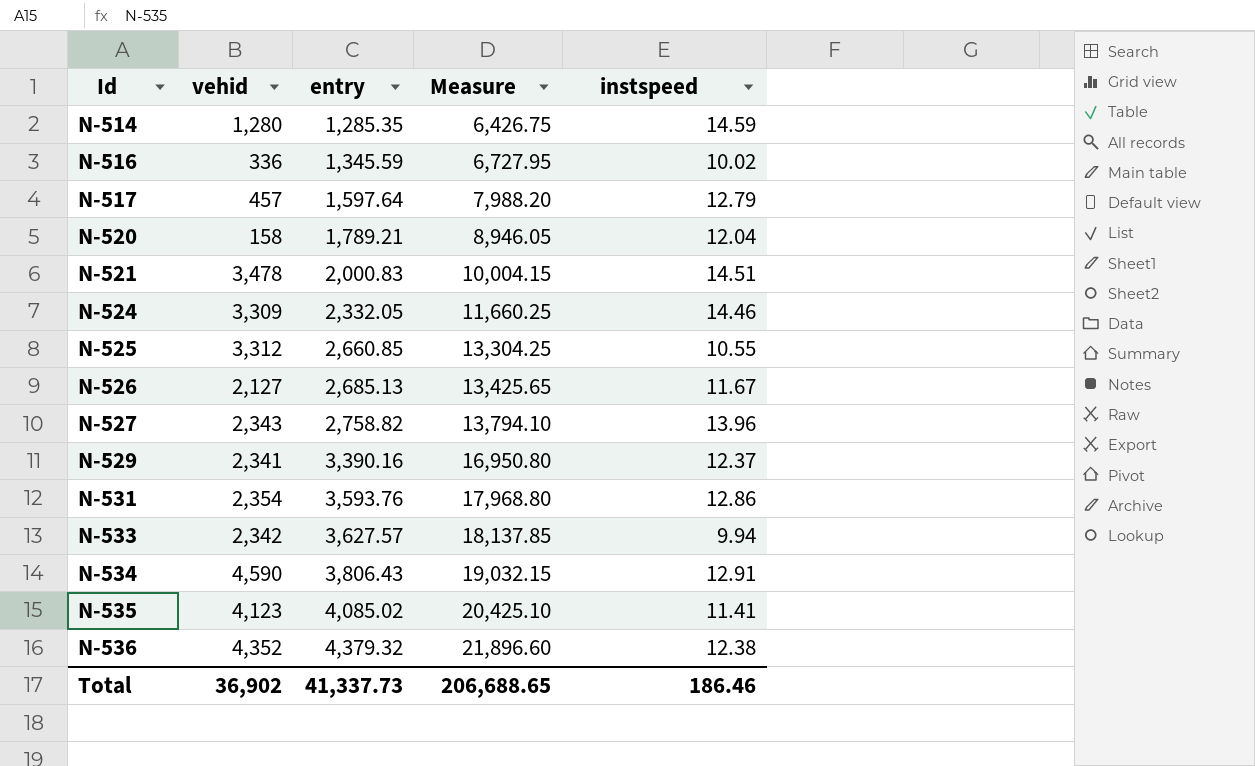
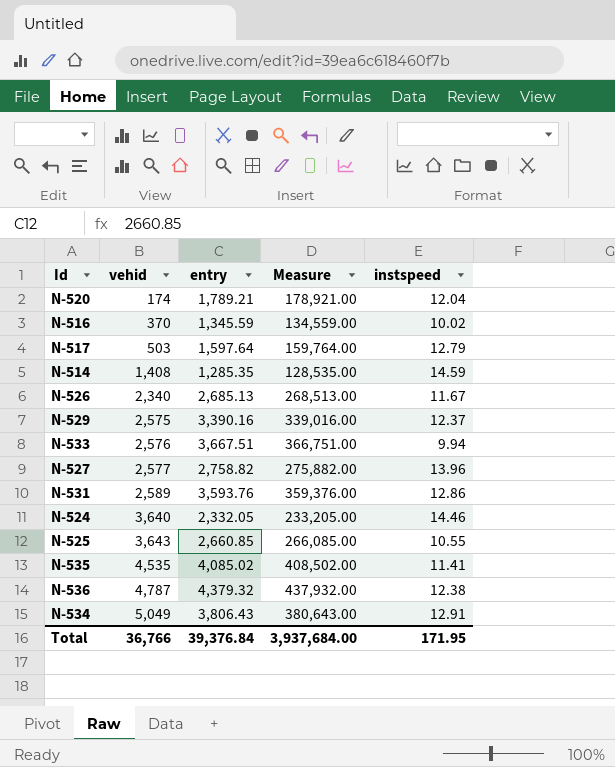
row order: Id ascending -> vehid ascending
column Measure | formula: [entry] * 5 -> [entry] * 100
row N-521: 3,478 | 2,000.83 | 10,004.15 | 14.51 -> none
N-520 | vehid: 158 -> 174
N-516 | vehid: 336 -> 370
N-517 | vehid: 457 -> 503
N-514 | vehid: 1,280 -> 1,408
N-526 | vehid: 2,127 -> 2,340
N-529 | vehid: 2,341 -> 2,575
N-533 | vehid: 2,342 -> 2,576
N-533 | entry: 3,627.57 -> 3,667.51
N-527 | vehid: 2,343 -> 2,577
N-531 | vehid: 2,354 -> 2,589
N-524 | vehid: 3,309 -> 3,640
N-525 | vehid: 3,312 -> 3,643
N-535 | vehid: 4,123 -> 4,535
N-536 | vehid: 4,352 -> 4,787
N-534 | vehid: 4,590 -> 5,049
Total | vehid: 36,902 -> 36,766
Total | entry: 41,337.73 -> 39,376.84
Total | Measure: 206,688.65 -> 3,937,684.00
Total | instspeed: 186.46 -> 171.95

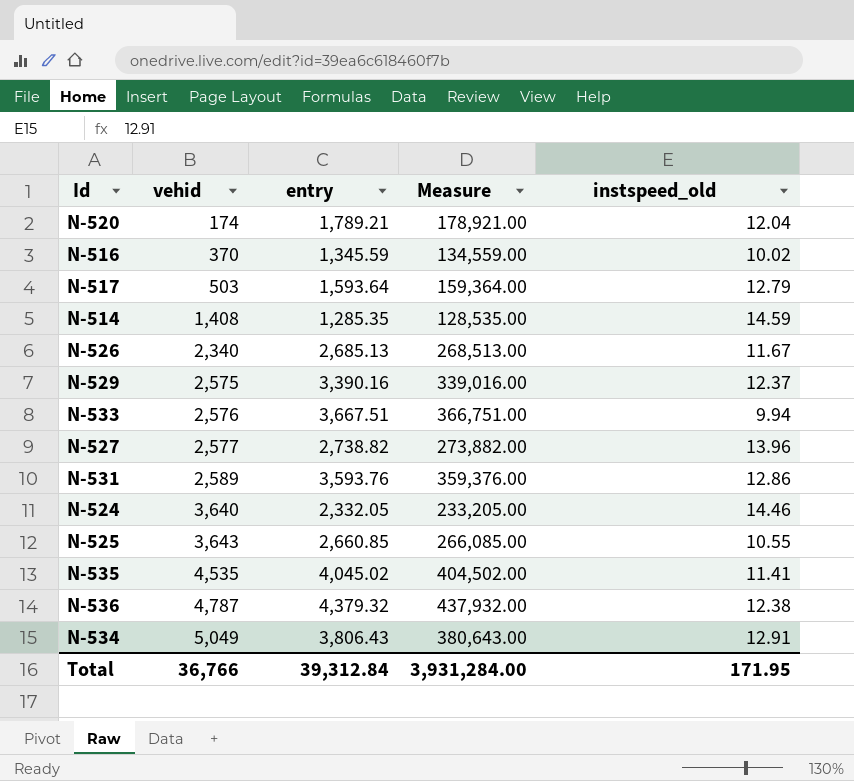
column name: instspeed -> instspeed_old
N-517 | entry: 1,597.64 -> 1,593.64
N-517 | Measure: 159,764.00 -> 159,364.00
N-527 | entry: 2,758.82 -> 2,738.82
N-527 | Measure: 275,882.00 -> 273,882.00
N-535 | entry: 4,085.02 -> 4,045.02
N-535 | Measure: 408,502.00 -> 404,502.00
Total | entry: 39,376.84 -> 39,312.84
Total | Measure: 3,937,684.00 -> 3,931,284.00

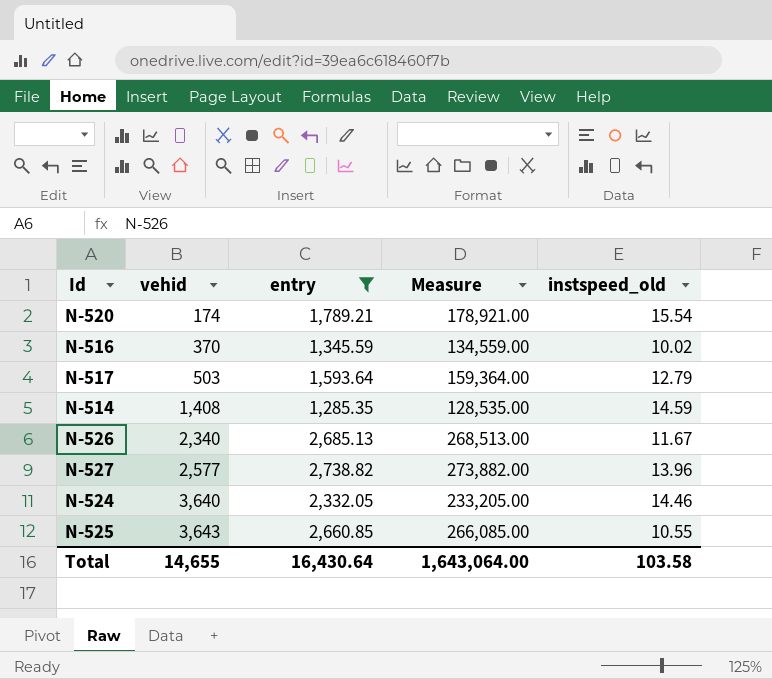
filter: none -> entry <= 2,738.82
N-520 | instspeed_old: 12.04 -> 15.54
Total | vehid: 36,766 -> 14,655
Total | entry: 39,312.84 -> 16,430.64
Total | Measure: 3,931,284.00 -> 1,643,064.00
Total | instspeed_old: 171.95 -> 103.58

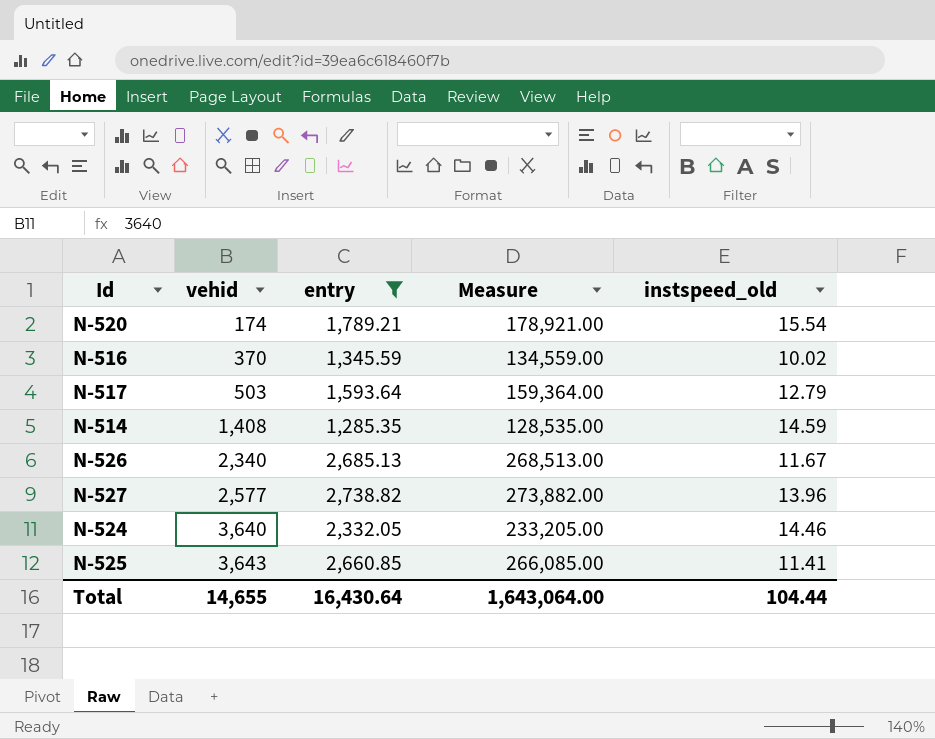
N-525 | instspeed_old: 10.55 -> 11.41
Total | instspeed_old: 103.58 -> 104.44

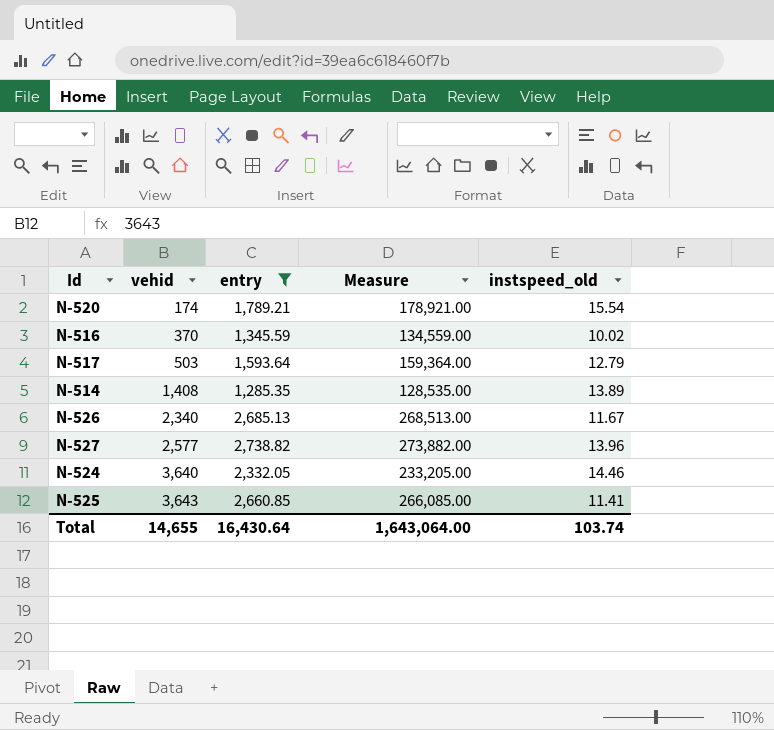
N-514 | instspeed_old: 14.59 -> 13.89
Total | instspeed_old: 104.44 -> 103.74

